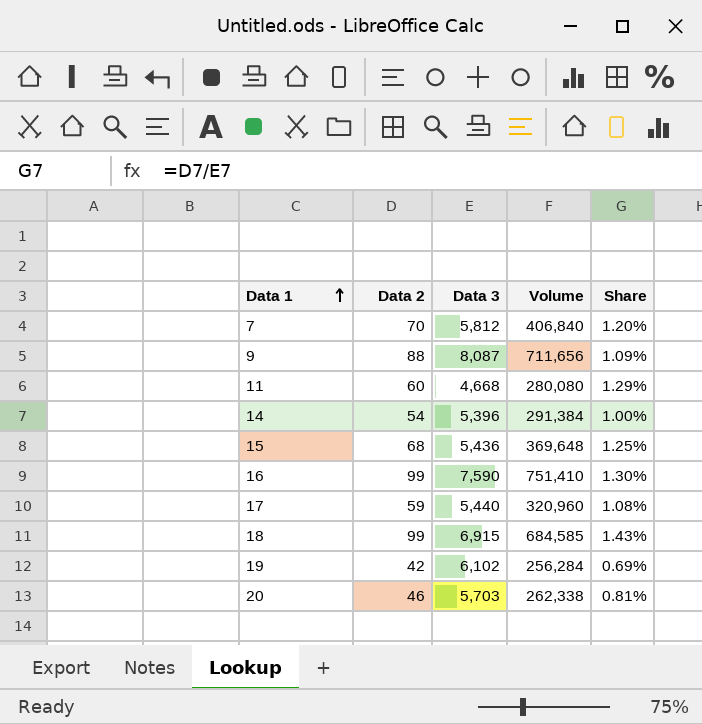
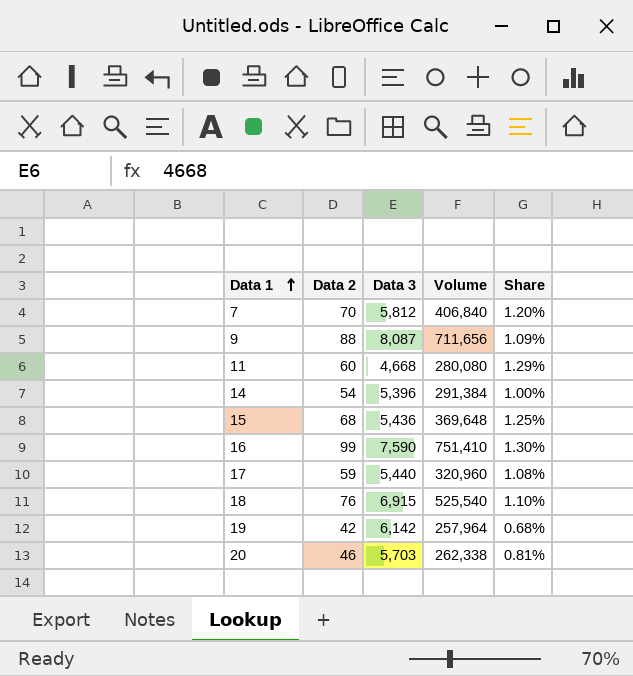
18 | Data 2: 99 -> 76
18 | Volume: 684,585 -> 525,540
18 | Share: 1.43% -> 1.10%
19 | Data 3: 6,102 -> 6,142
19 | Volume: 256,284 -> 257,964
19 | Share: 0.69% -> 0.68%

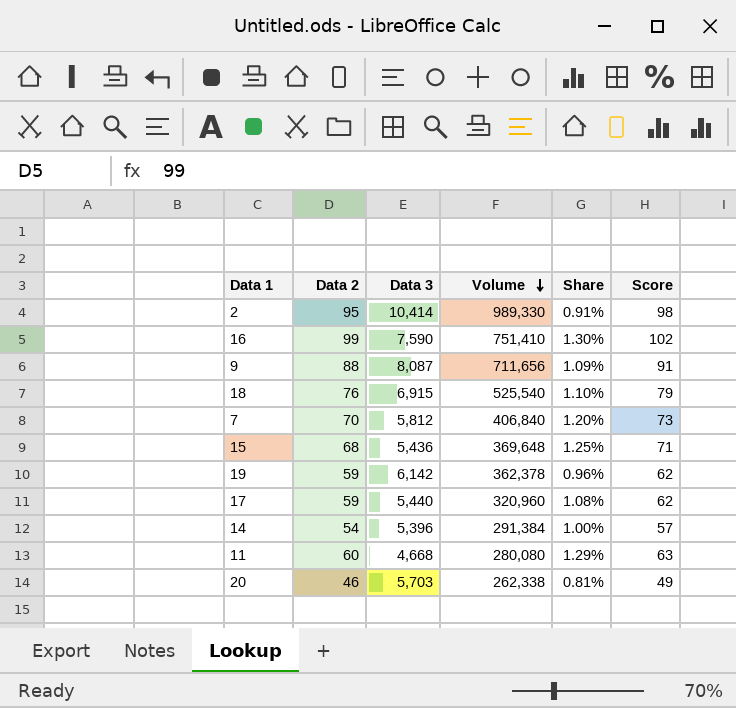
row order: Data 1 ascending -> Volume descending
column Score | formula: none -> [Data 2] + 3
row 2: none -> 95 | 10,414 | 989,330 | 0.91% | 98
19 | Data 2: 42 -> 59
19 | Volume: 257,964 -> 362,378
19 | Share: 0.68% -> 0.96%

